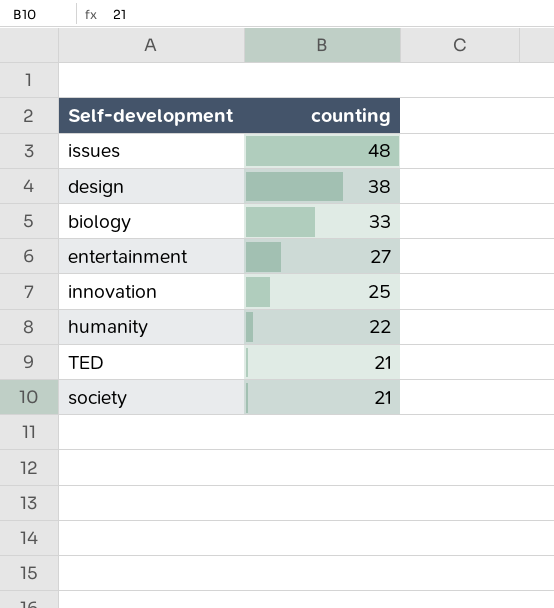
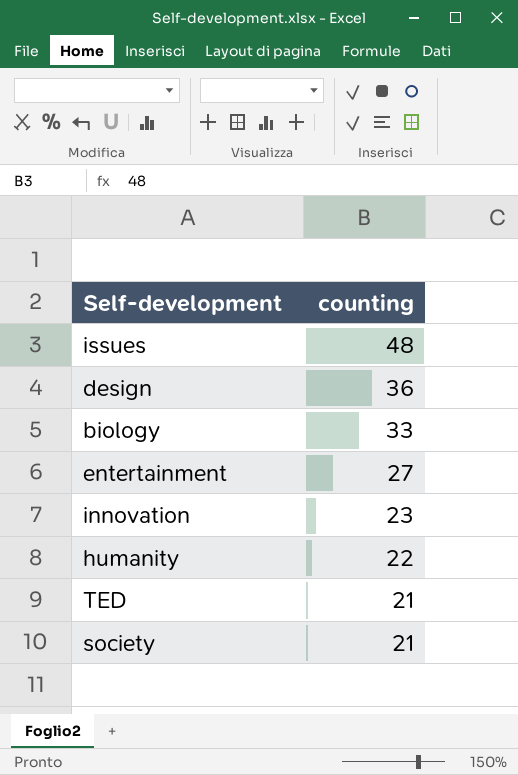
design | counting: 38 -> 36
innovation | counting: 25 -> 23

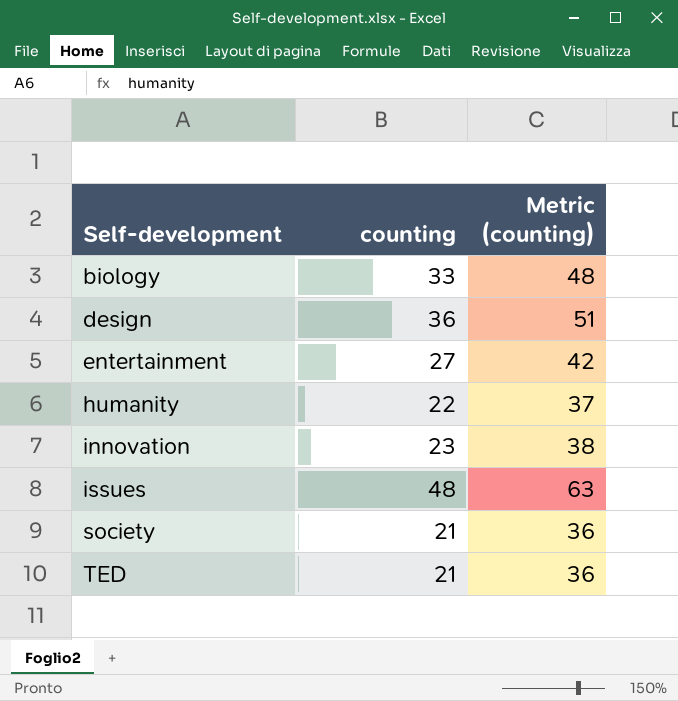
row order: counting descending -> Self-development ascending
column Metric (counting) | formula: none -> [counting] + 15

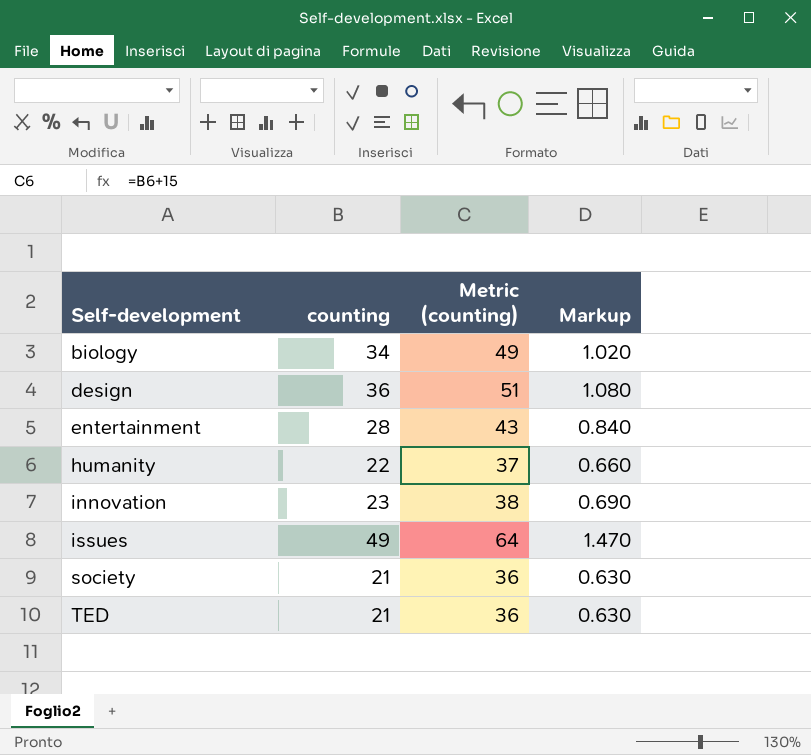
column Markup | formula: none -> [counting] * 0.03
biology | counting: 33 -> 34
biology | Metric (counting): 48 -> 49
entertainment | counting: 27 -> 28
entertainment | Metric (counting): 42 -> 43
issues | counting: 48 -> 49
issues | Metric (counting): 63 -> 64

